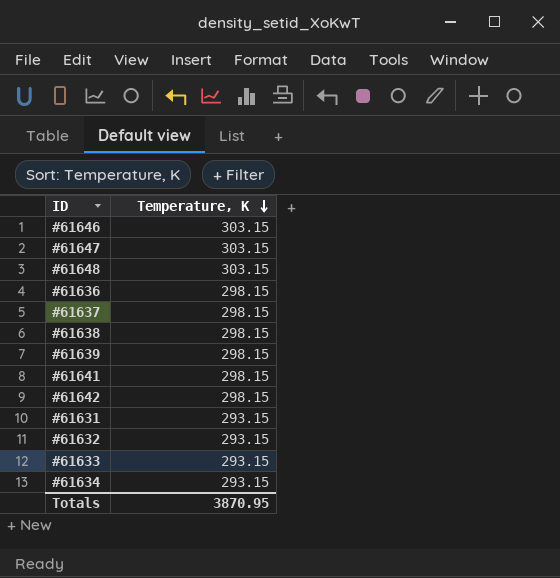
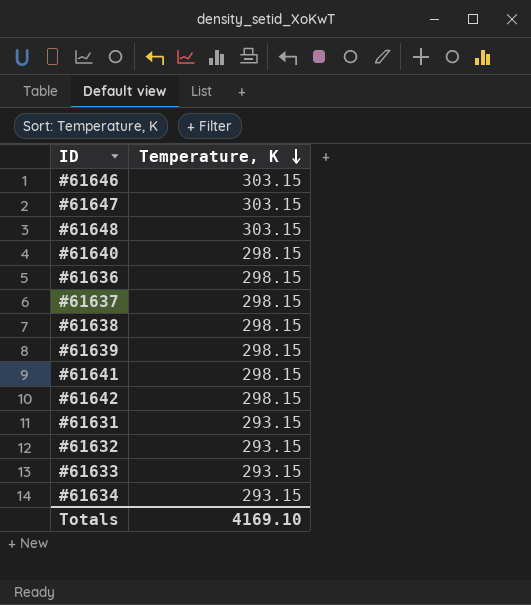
row #61640: none -> 298.15
Totals | Temperature, K: 3870.95 -> 4169.10

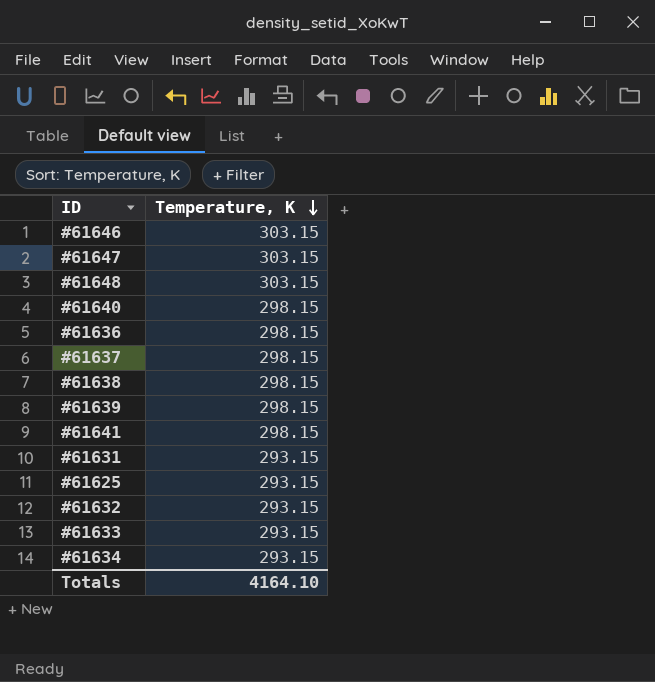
row #61642: 298.15 -> none
row #61625: none -> 293.15
Totals | Temperature, K: 4169.10 -> 4164.10

